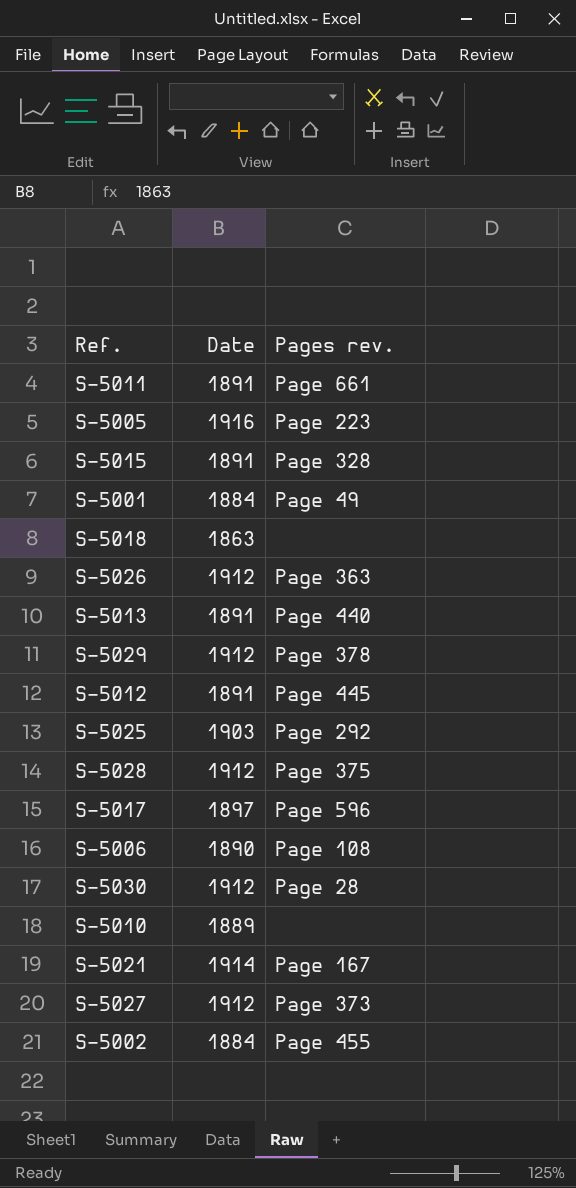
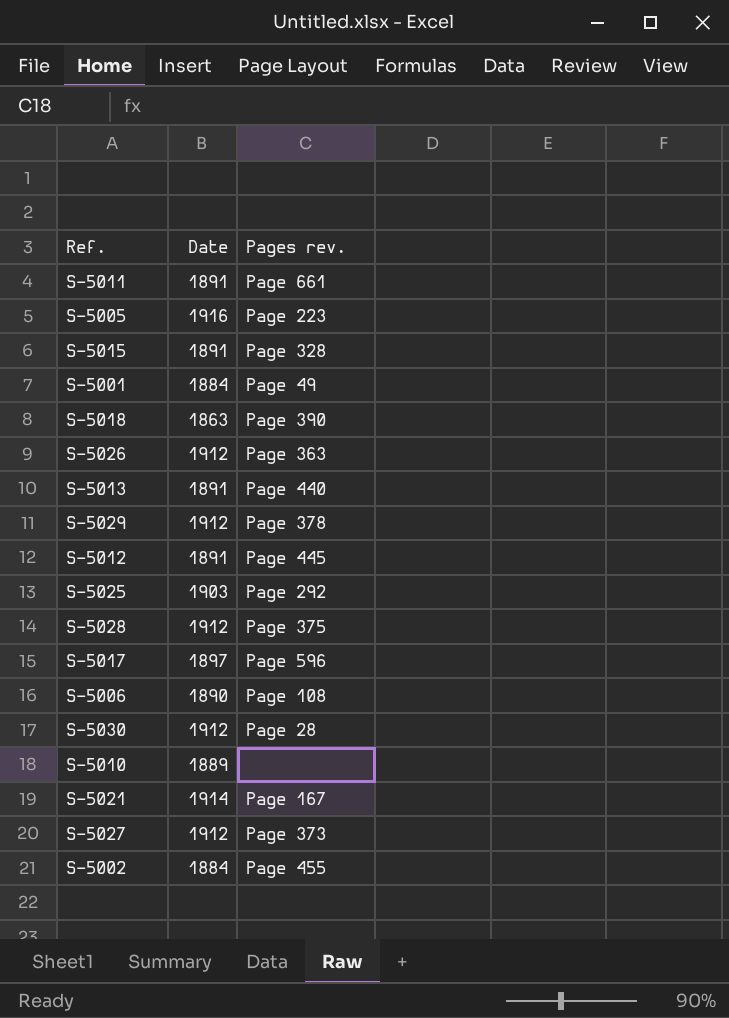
S-5018 | Pages rev.: none -> Page 390

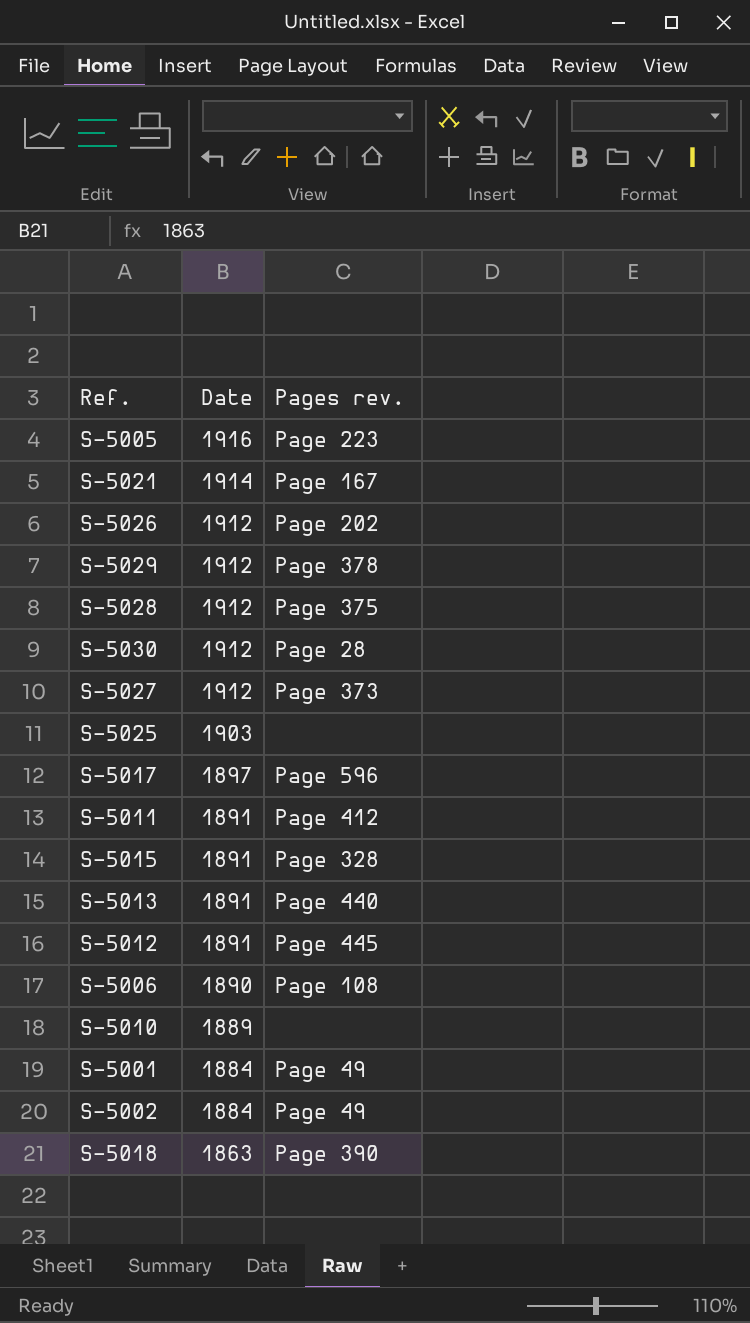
row order: none -> Date descending
S-5026 | Pages rev.: Page 363 -> Page 202
S-5025 | Pages rev.: Page 292 -> none
S-5011 | Pages rev.: Page 661 -> Page 412
S-5002 | Pages rev.: Page 455 -> Page 49

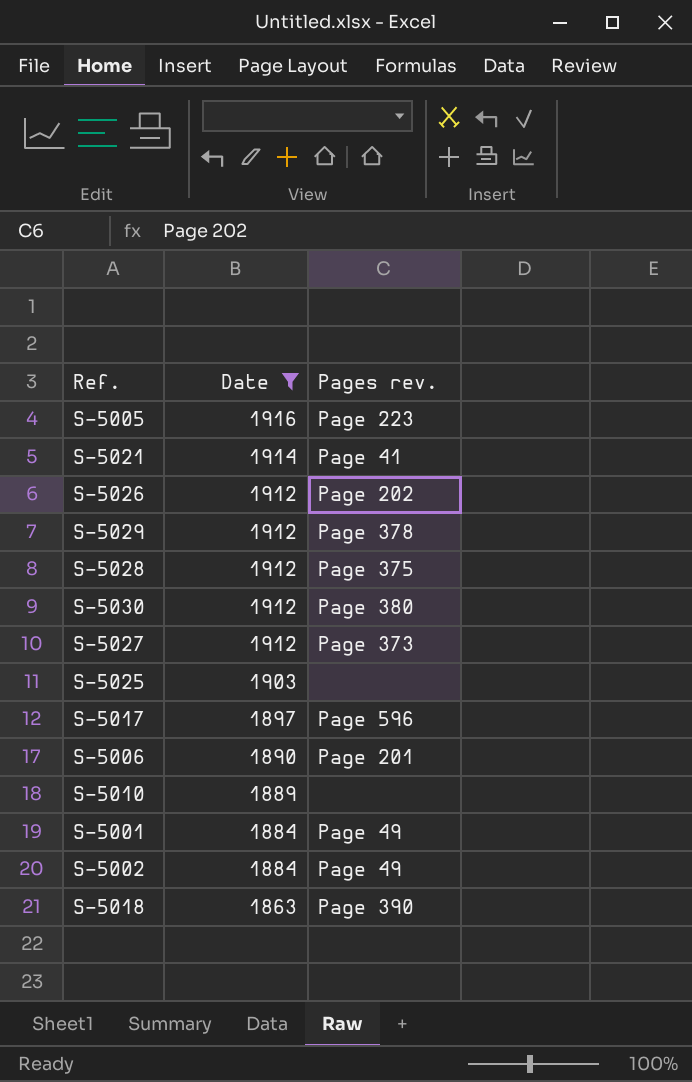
filter: none -> Date != 1891
S-5021 | Pages rev.: Page 167 -> Page 41
S-5030 | Pages rev.: Page 28 -> Page 380
S-5006 | Pages rev.: Page 108 -> Page 201

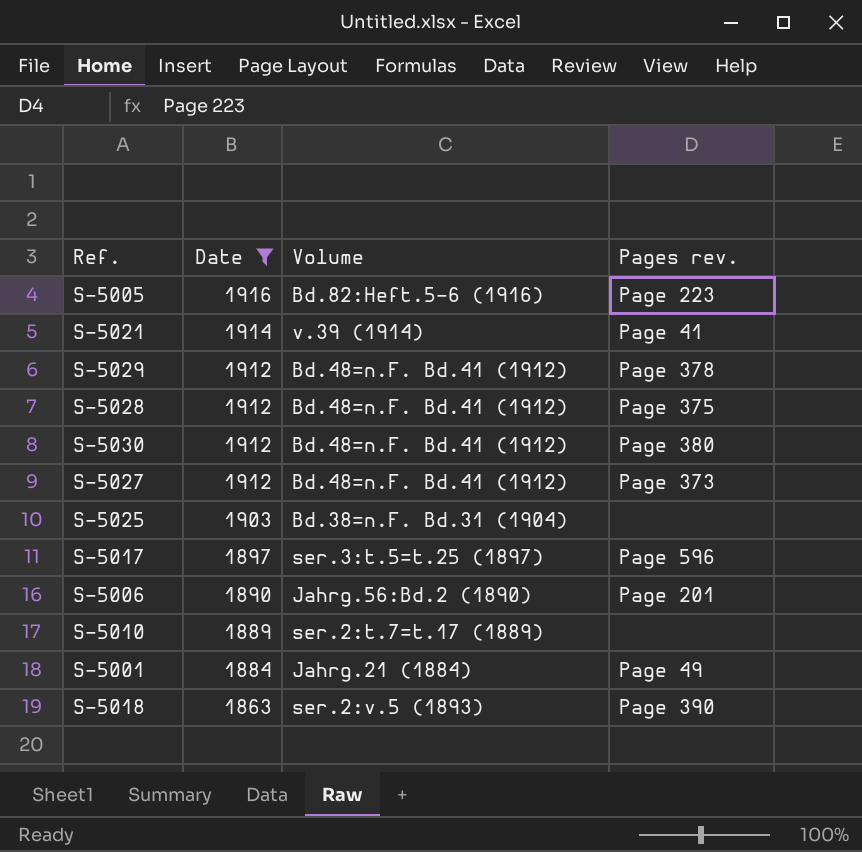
column Volume | position: none -> 3
row S-5026: 1912 | Page 202 -> none
row S-5002: 1884 | Page 49 -> none

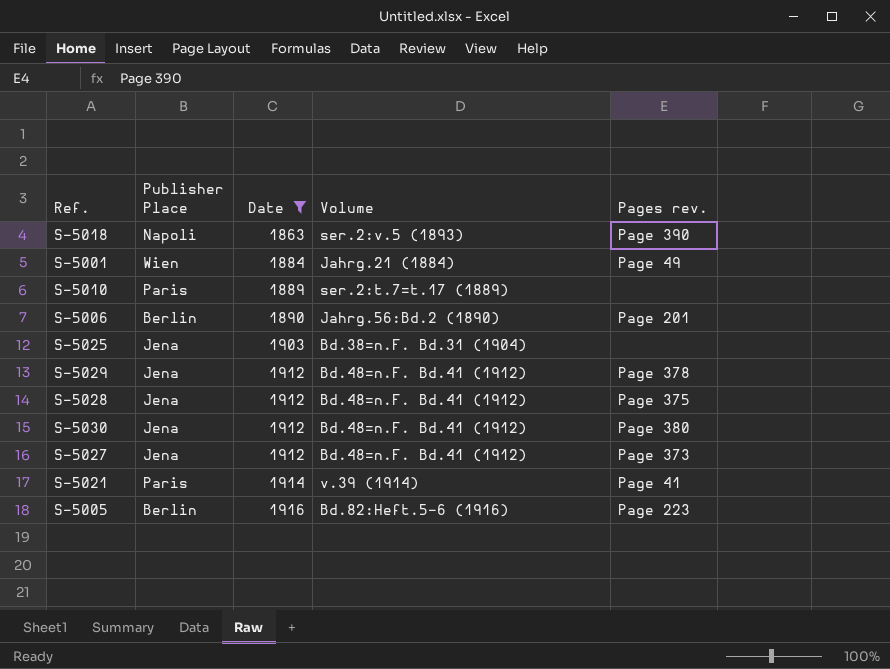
row order: Date descending -> Date ascending
column Publisher Place | position: none -> 2
row S-5017: 1897 | ser.3:t.5=t.25 (1897) | Page 596 -> none

